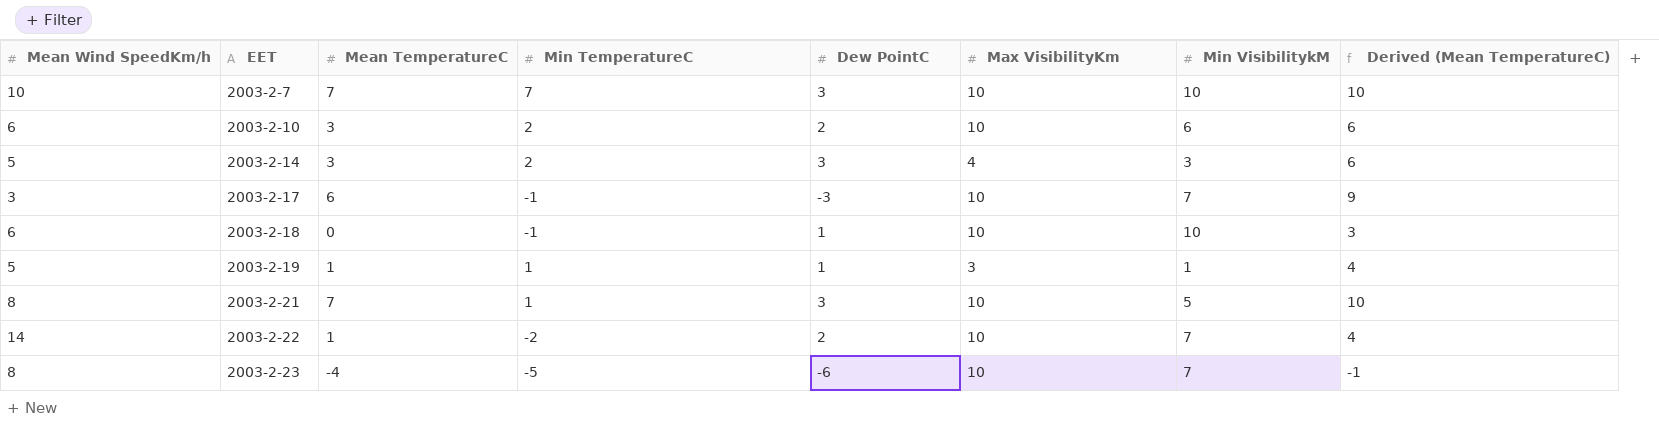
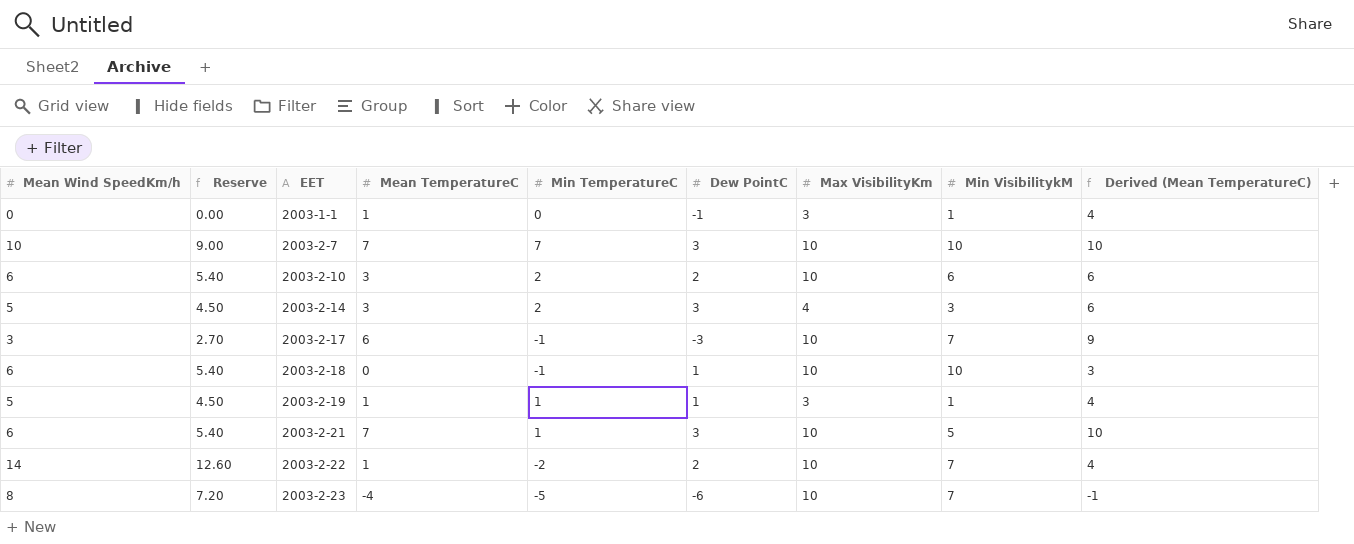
column Reserve | formula: none -> [Mean Wind SpeedKm/h] * 0.9
row 2003-1-1: none -> 0 | 0.00 | 1 | 0 | -1 | 3 | 1 | 4
2003-2-21 | Mean Wind SpeedKm/h: 8 -> 6

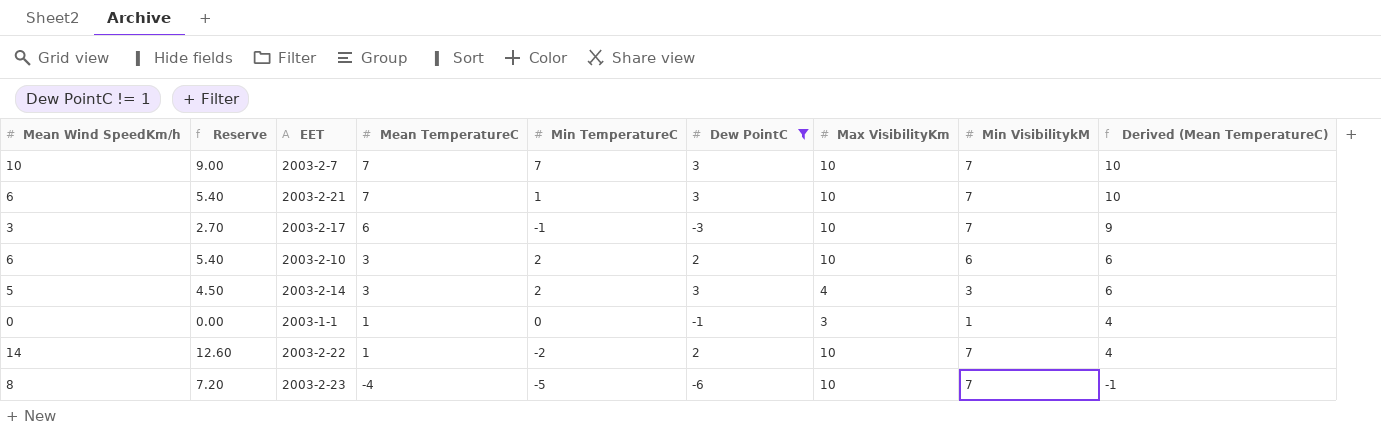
filter: none -> Dew PointC != 1
row order: EET ascending -> Mean TemperatureC descending
2003-2-7 | Min VisibilitykM: 10 -> 7
2003-2-21 | Min VisibilitykM: 5 -> 7

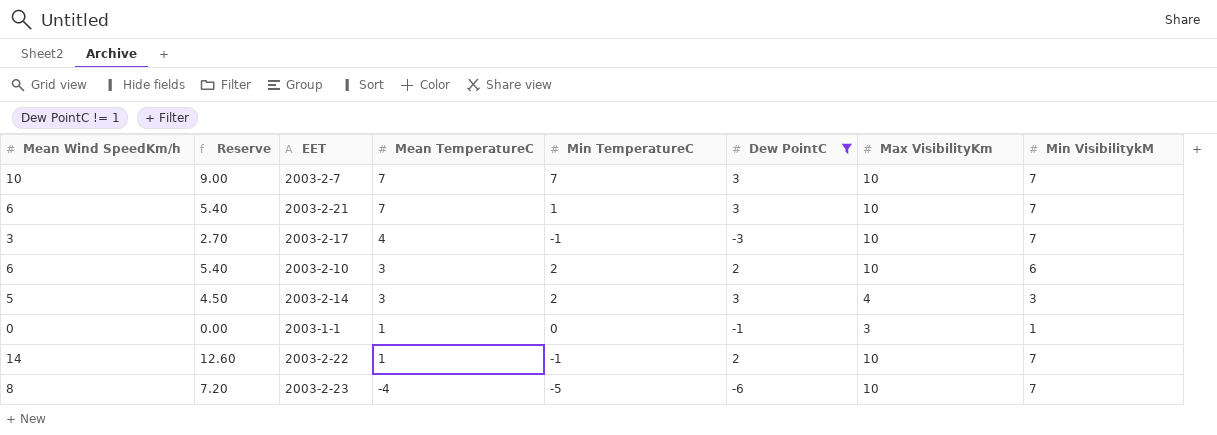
column Derived (Mean TemperatureC) | formula: [Mean TemperatureC] + 3 -> none
2003-2-17 | Mean TemperatureC: 6 -> 4
2003-2-22 | Min TemperatureC: -2 -> -1

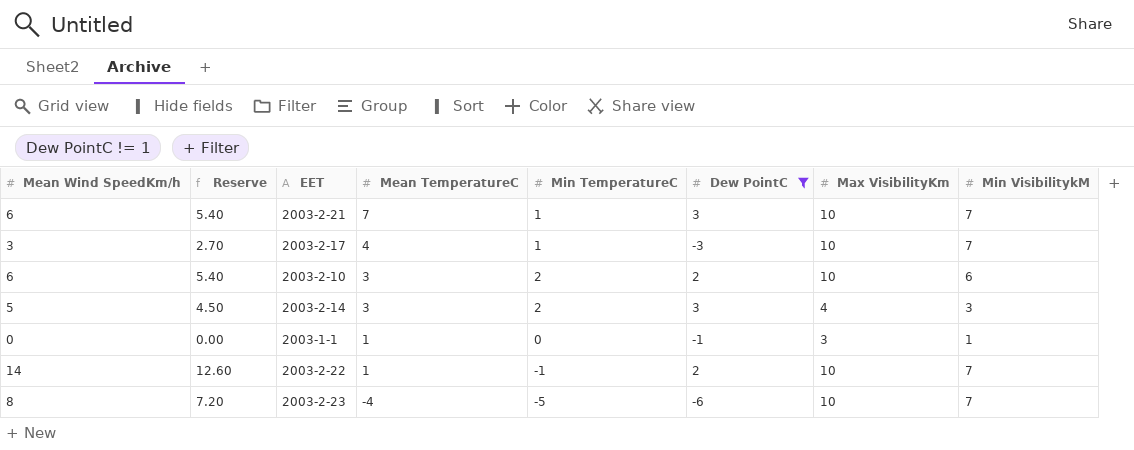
row 2003-2-7: 10 | 9.00 | 7 | 7 | 3 | 10 | 7 -> none
2003-2-17 | Min TemperatureC: -1 -> 1

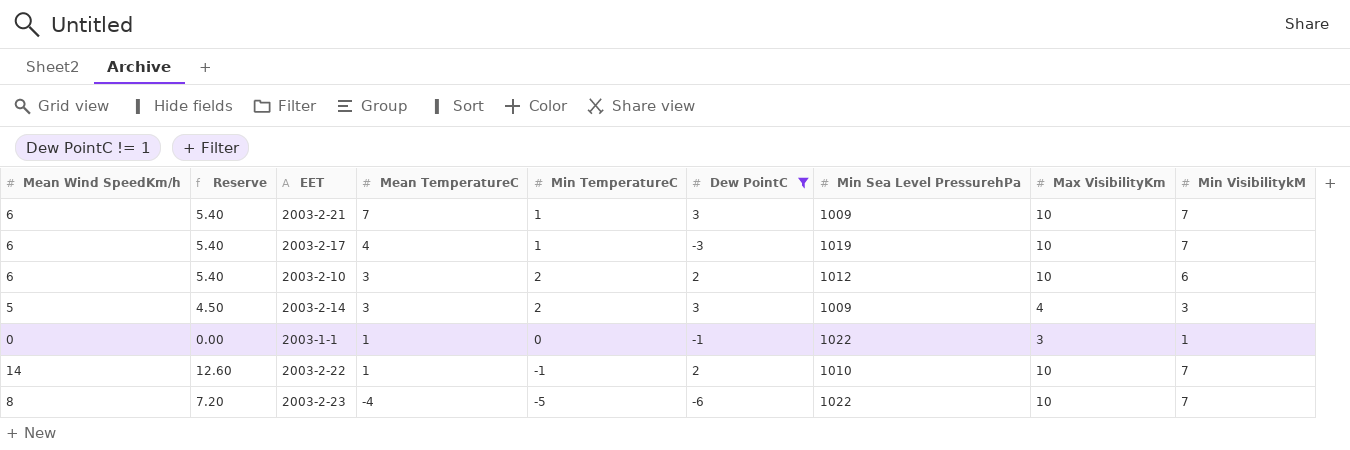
column Min Sea Level PressurehPa | position: none -> 7
2003-2-17 | Mean Wind SpeedKm/h: 3 -> 6
2003-2-17 | Reserve: 2.70 -> 5.40

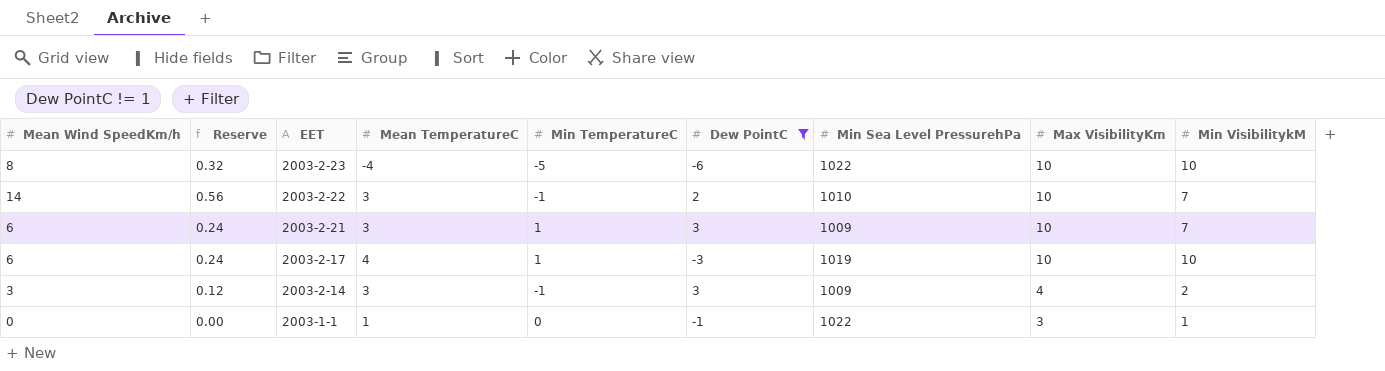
row order: Mean TemperatureC descending -> EET descending
column Reserve | formula: [Mean Wind SpeedKm/h] * 0.9 -> [Mean Wind SpeedKm/h] * 0.04
row 2003-2-10: 6 | 5.40 | 3 | 2 | 2 | 1012 | 10 | 6 -> none
2003-2-23 | Min VisibilitykM: 7 -> 10
2003-2-22 | Mean TemperatureC: 1 -> 3
2003-2-21 | Mean TemperatureC: 7 -> 3
2003-2-17 | Min VisibilitykM: 7 -> 10
2003-2-14 | Mean Wind SpeedKm/h: 5 -> 3
2003-2-14 | Min TemperatureC: 2 -> -1
2003-2-14 | Min VisibilitykM: 3 -> 2

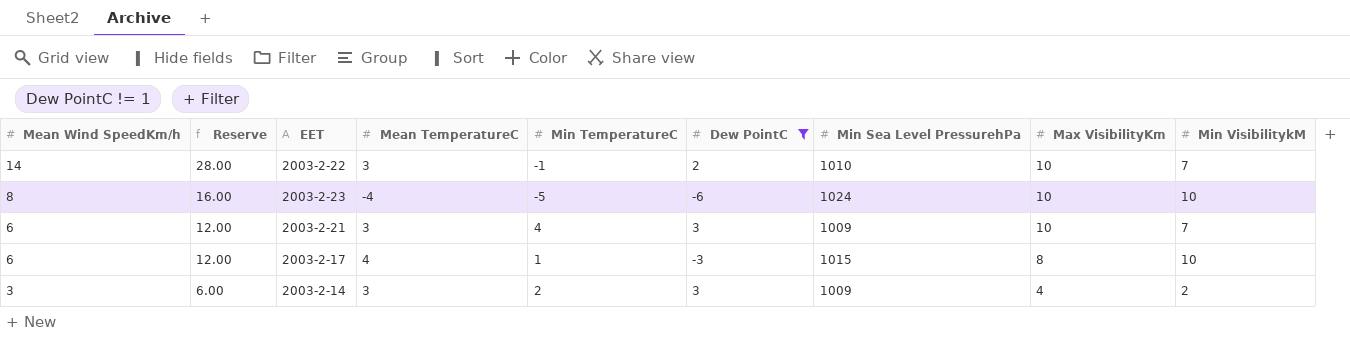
row order: EET descending -> Mean Wind SpeedKm/h descending
column Reserve | formula: [Mean Wind SpeedKm/h] * 0.04 -> [Mean Wind SpeedKm/h] * 2
row 2003-1-1: 0 | 0.00 | 1 | 0 | -1 | 1022 | 3 | 1 -> none
2003-2-23 | Min Sea Level PressurehPa: 1022 -> 1024
2003-2-21 | Min TemperatureC: 1 -> 4
2003-2-17 | Min Sea Level PressurehPa: 1019 -> 1015
2003-2-17 | Max VisibilityKm: 10 -> 8
2003-2-14 | Min TemperatureC: -1 -> 2

